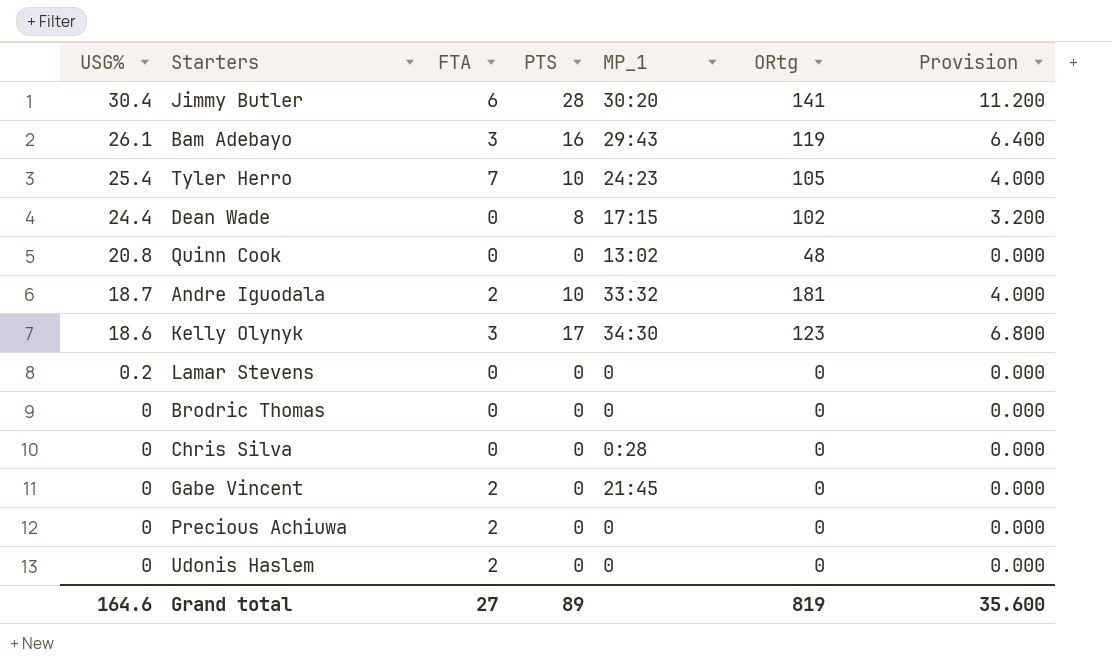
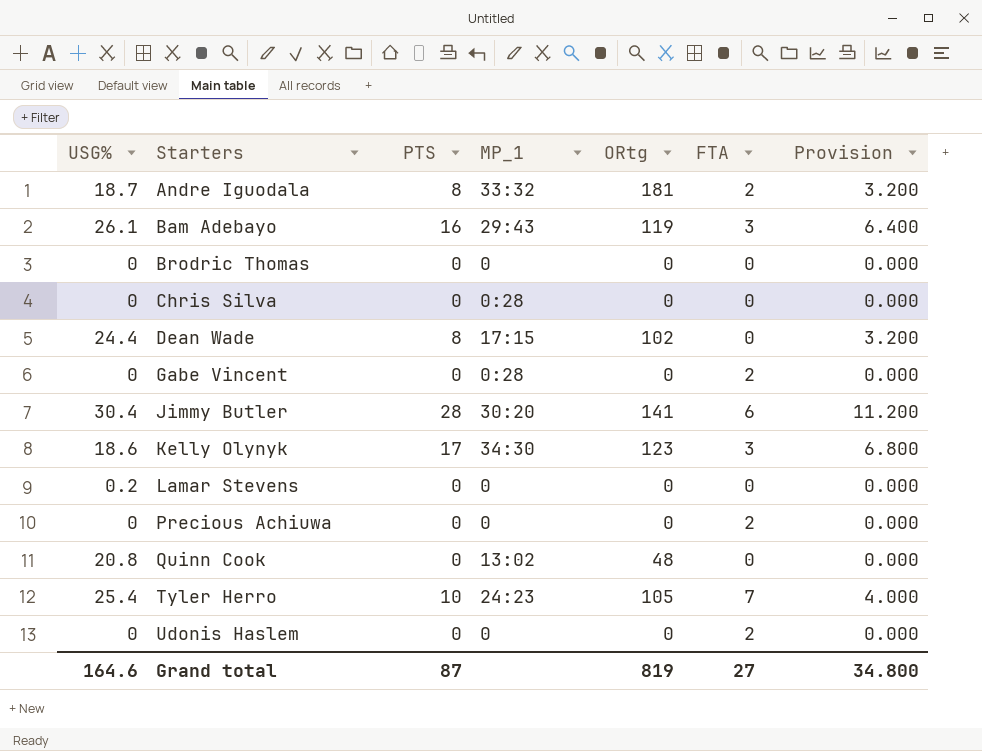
row order: USG% descending -> Starters ascending
column FTA | position: 3 -> 6
Andre Iguodala | PTS: 10 -> 8
Andre Iguodala | Provision: 4.000 -> 3.200
Gabe Vincent | MP_1: 21:45 -> 0:28
Grand total | PTS: 89 -> 87
Grand total | Provision: 35.600 -> 34.800

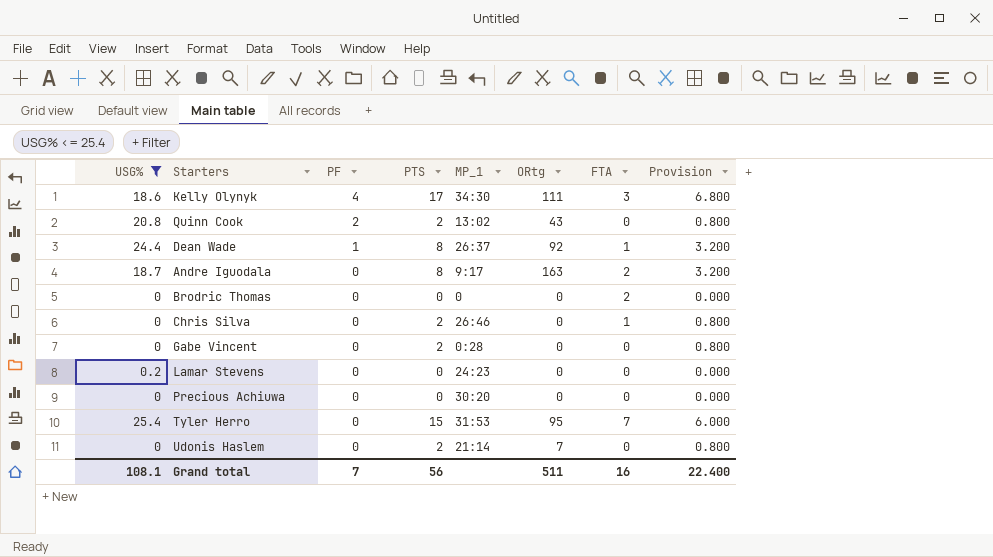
filter: none -> USG% <= 25.4
row order: Starters ascending -> PF descending
column PF | position: none -> 3
Kelly Olynyk | ORtg: 123 -> 111
Quinn Cook | PTS: 0 -> 2
Quinn Cook | ORtg: 48 -> 43
Quinn Cook | Provision: 0.000 -> 0.800
Dean Wade | MP_1: 17:15 -> 26:37
Dean Wade | ORtg: 102 -> 92
Dean Wade | FTA: 0 -> 1
Andre Iguodala | MP_1: 33:32 -> 9:17
Andre Iguodala | ORtg: 181 -> 163
Brodric Thomas | FTA: 0 -> 2
Chris Silva | PTS: 0 -> 2
Chris Silva | MP_1: 0:28 -> 26:46
Chris Silva | FTA: 0 -> 1
Chris Silva | Provision: 0.000 -> 0.800
Gabe Vincent | PTS: 0 -> 2
Gabe Vincent | FTA: 2 -> 0
Gabe Vincent | Provision: 0.000 -> 0.800
Lamar Stevens | MP_1: 0 -> 24:23
Precious Achiuwa | MP_1: 0 -> 30:20
Precious Achiuwa | FTA: 2 -> 0
Tyler Herro | PTS: 10 -> 15
Tyler Herro | MP_1: 24:23 -> 31:53
Tyler Herro | ORtg: 105 -> 95
Tyler Herro | Provision: 4.000 -> 6.000
Udonis Haslem | PTS: 0 -> 2
Udonis Haslem | MP_1: 0 -> 21:14
Udonis Haslem | ORtg: 0 -> 7
Udonis Haslem | FTA: 2 -> 0
Udonis Haslem | Provision: 0.000 -> 0.800
Grand total | USG%: 164.6 -> 108.1
Grand total | PTS: 87 -> 56
Grand total | ORtg: 819 -> 511
Grand total | FTA: 27 -> 16
Grand total | Provision: 34.800 -> 22.400

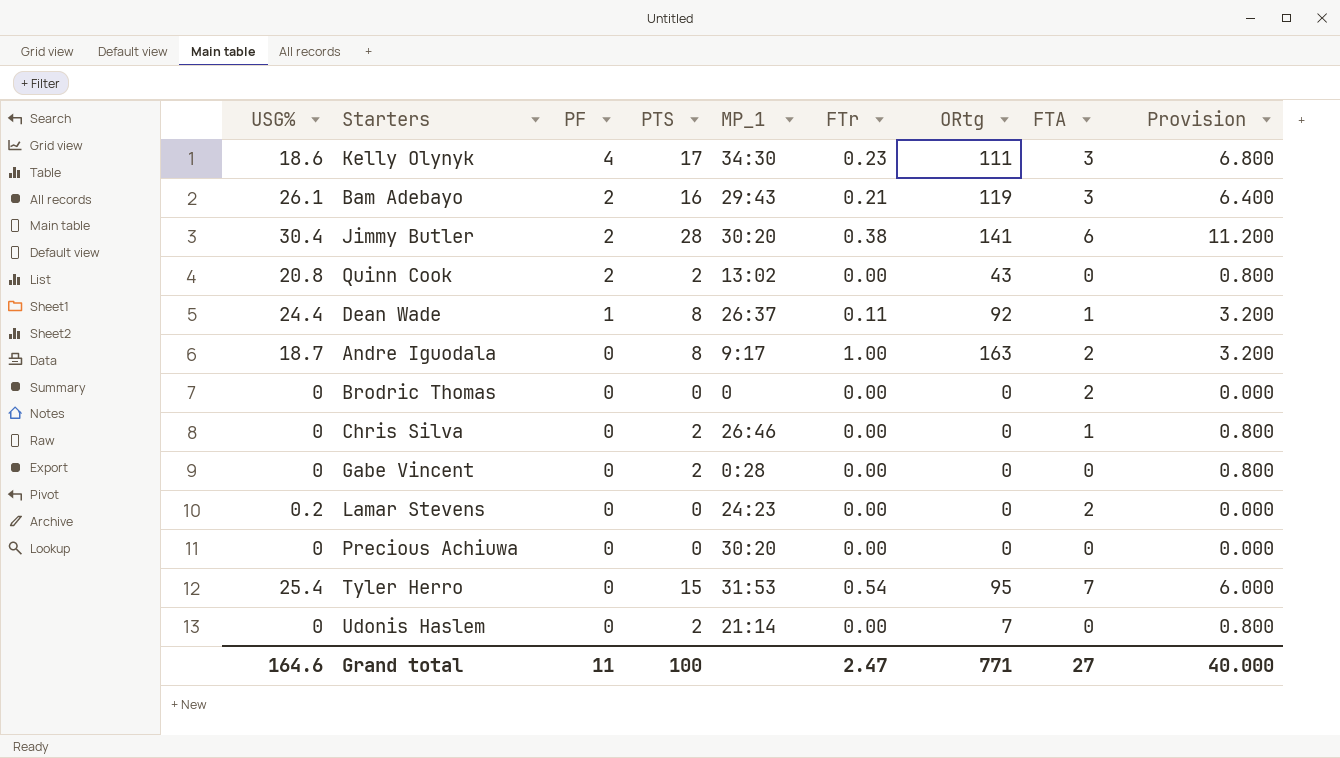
filter: USG% <= 25.4 -> none
column FTr | position: none -> 6
Lamar Stevens | FTA: 0 -> 2
Grand total | USG%: 108.1 -> 164.6
Grand total | PF: 7 -> 11
Grand total | PTS: 56 -> 100
Grand total | ORtg: 511 -> 771
Grand total | FTA: 16 -> 27
Grand total | Provision: 22.400 -> 40.000

